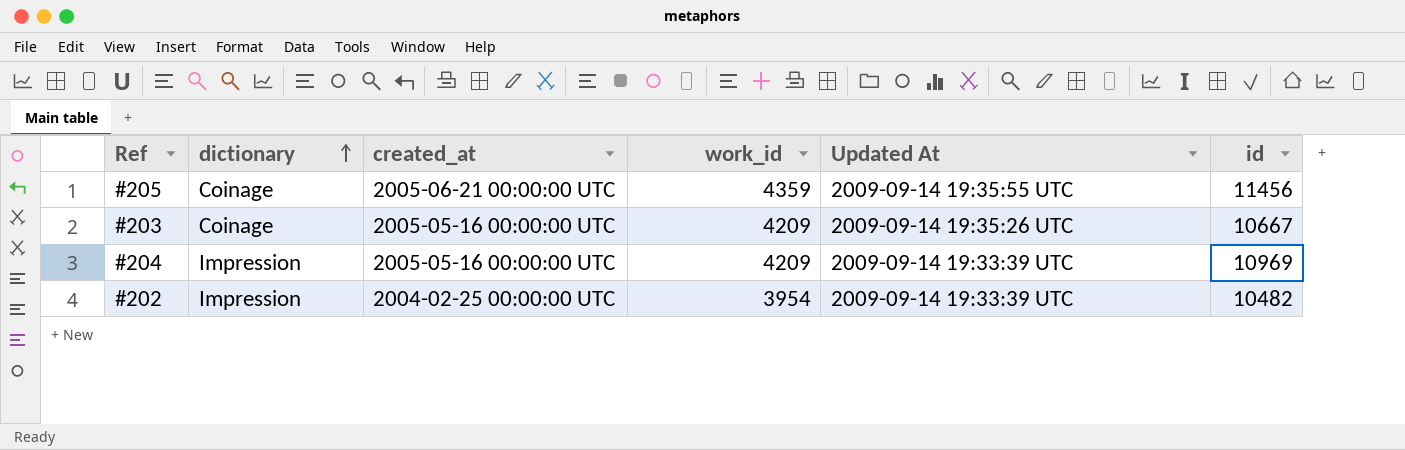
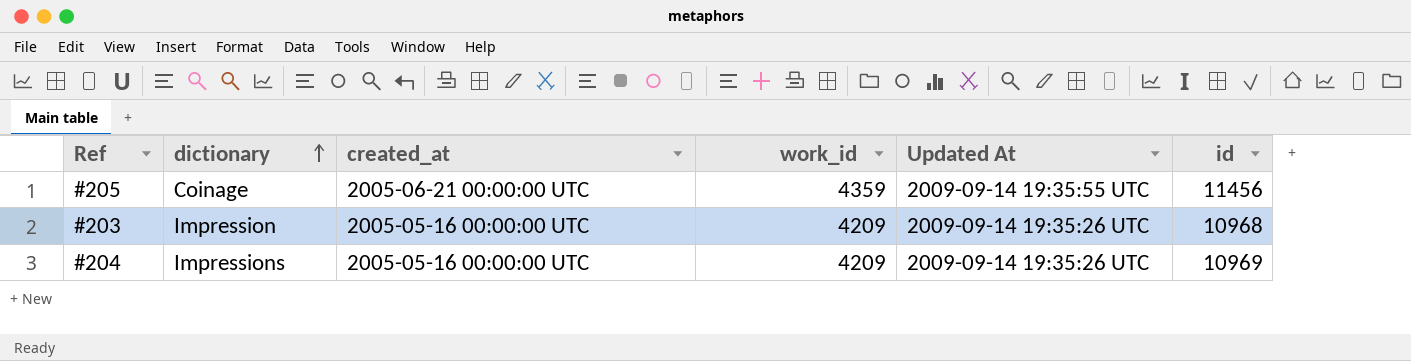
row #202: Impression | 2004-02-25 00:00:00 UTC | 3954 | 2009-09-14 19:33:39 UTC | 10482 -> none
#203 | dictionary: Coinage -> Impression
#203 | id: 10667 -> 10968
#204 | dictionary: Impression -> Impressions
#204 | Updated At: 2009-09-14 19:33:39 UTC -> 2009-09-14 19:35:26 UTC

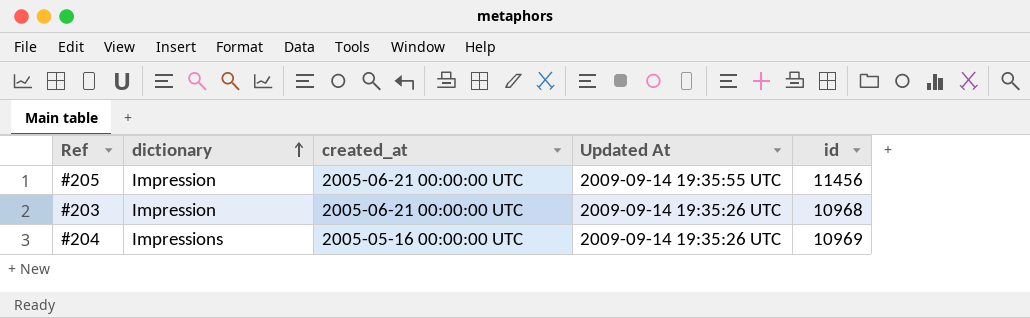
column work_id | position: 4 -> none
#205 | dictionary: Coinage -> Impression
#203 | created_at: 2005-05-16 00:00:00 UTC -> 2005-06-21 00:00:00 UTC

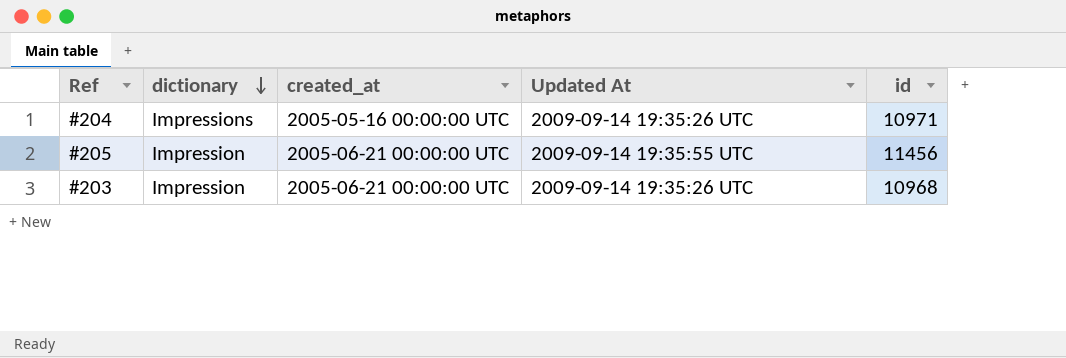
row order: dictionary ascending -> dictionary descending
#204 | id: 10969 -> 10971

